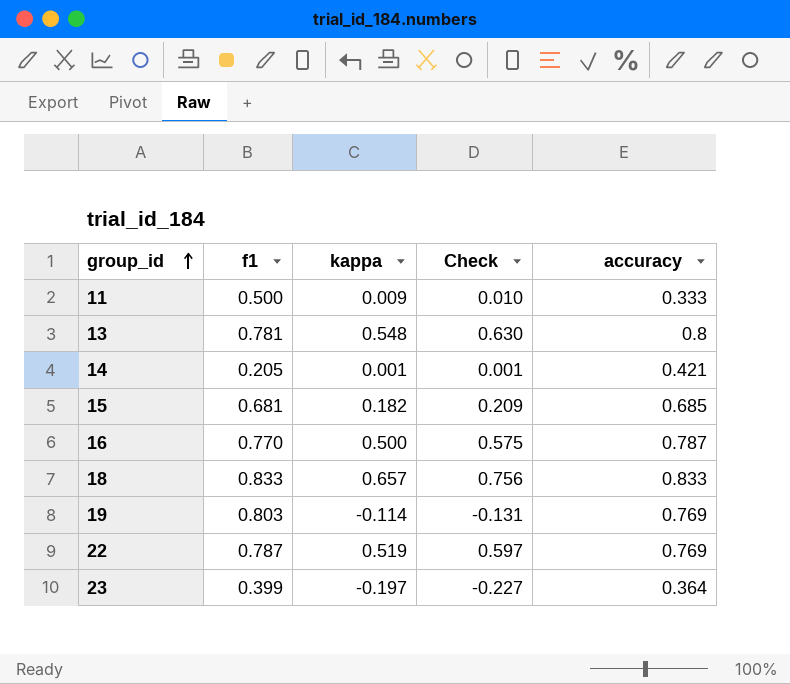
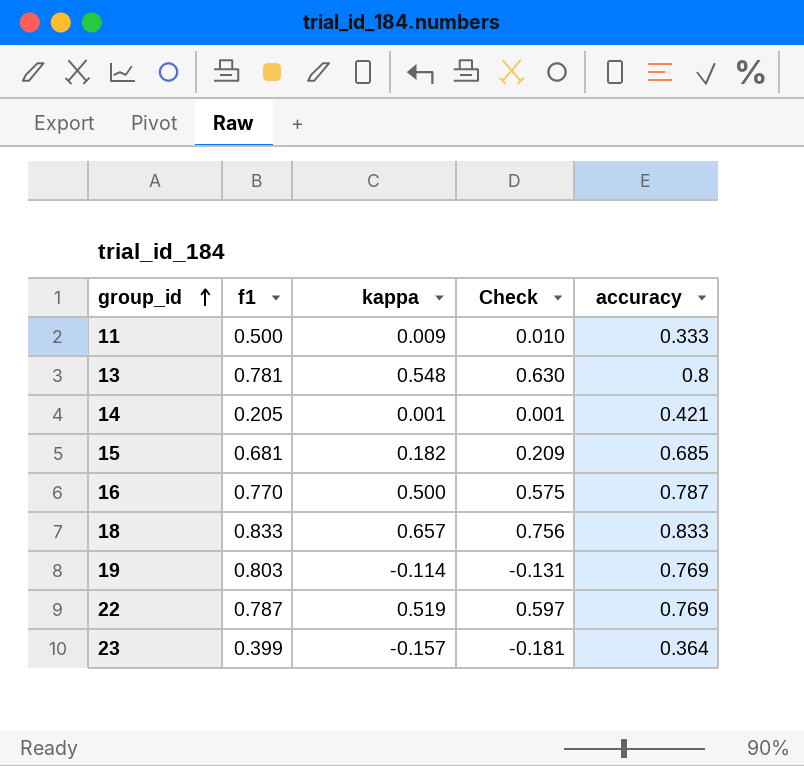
23 | kappa: -0.197 -> -0.157
23 | Check: -0.227 -> -0.181

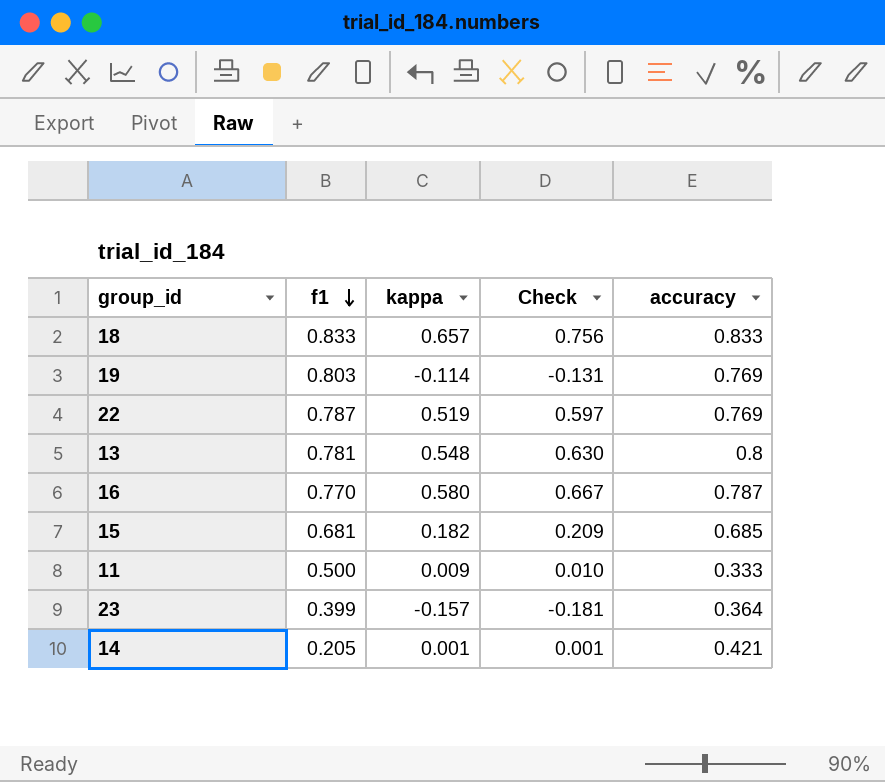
row order: group_id ascending -> f1 descending
16 | kappa: 0.500 -> 0.580
16 | Check: 0.575 -> 0.667

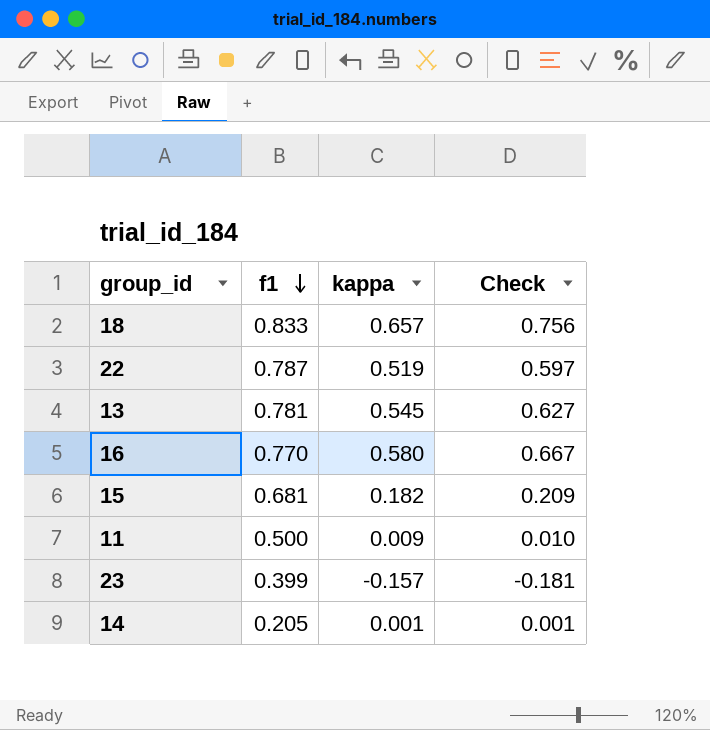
column accuracy | position: 5 -> none
row 19: 0.803 | -0.114 | -0.131 | 0.769 -> none
13 | kappa: 0.548 -> 0.545
13 | Check: 0.630 -> 0.627

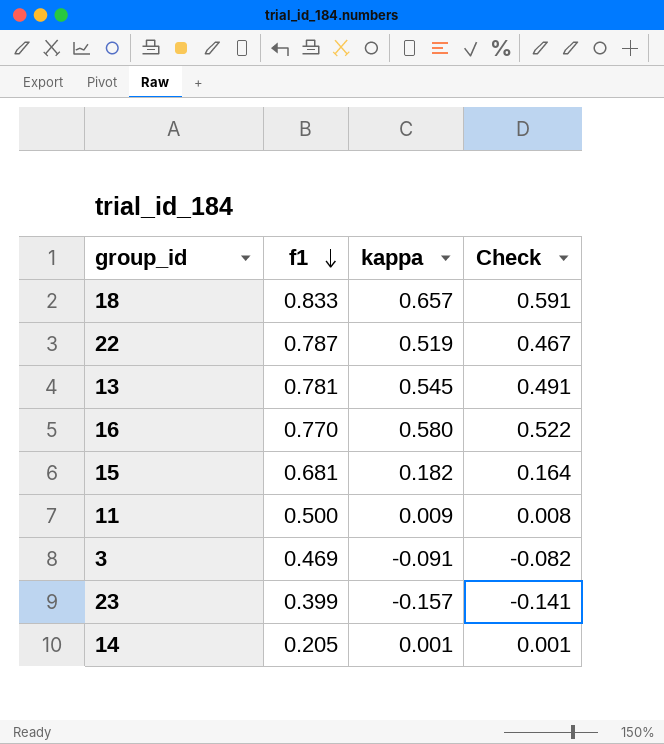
column Check | formula: [kappa] * 1.15 -> [kappa] * 0.9
row 3: none -> 0.469 | -0.091 | -0.082

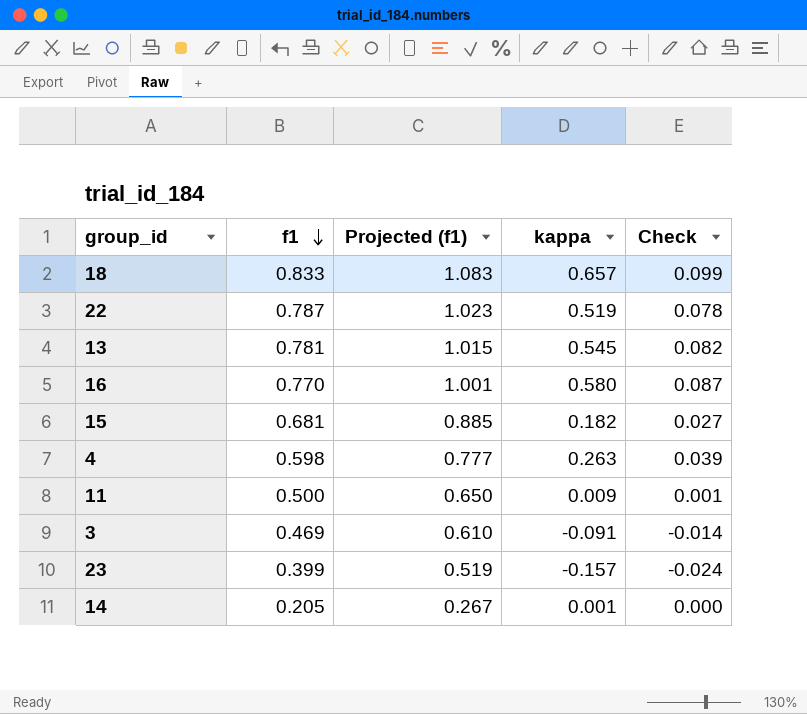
column Projected (f1) | formula: none -> [f1] * 1.3
column Check | formula: [kappa] * 0.9 -> [kappa] * 0.15
row 4: none -> 0.598 | 0.777 | 0.263 | 0.039

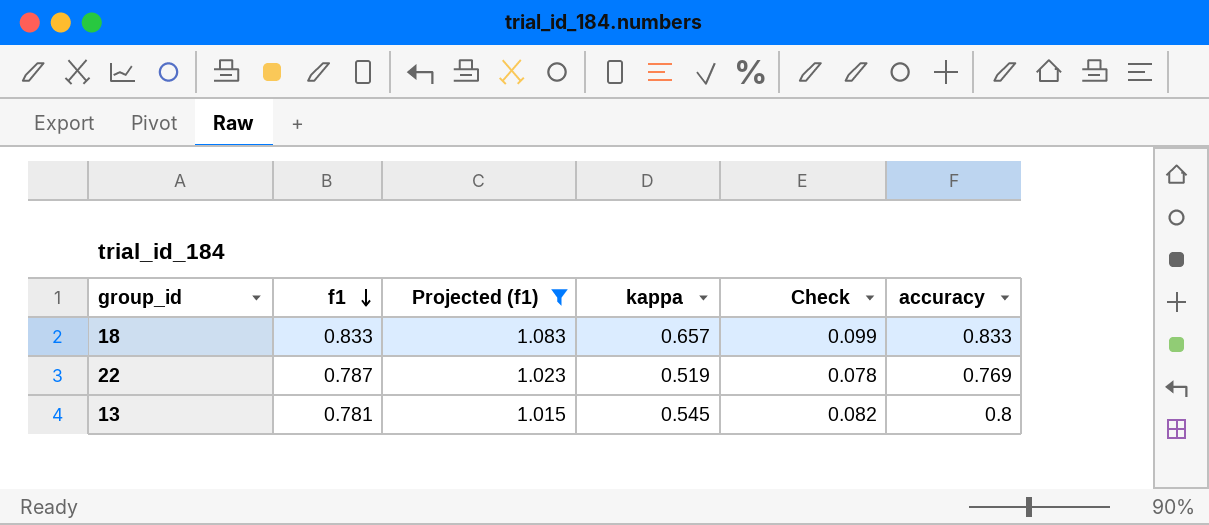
filter: none -> Projected (f1) >= 1.015
column accuracy | position: none -> 6

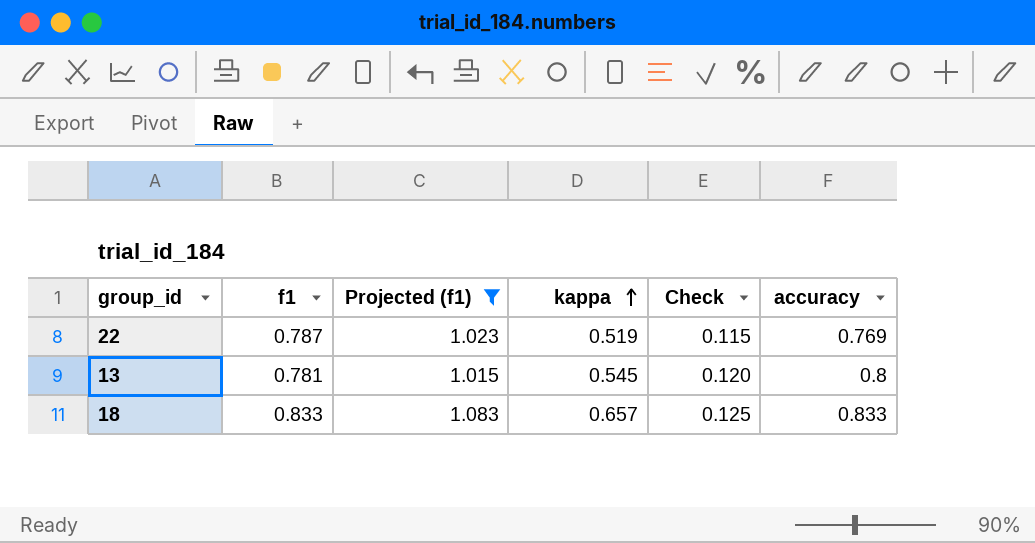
row order: f1 descending -> kappa ascending
column Check | formula: [kappa] * 0.15 -> [accuracy] * 0.15

